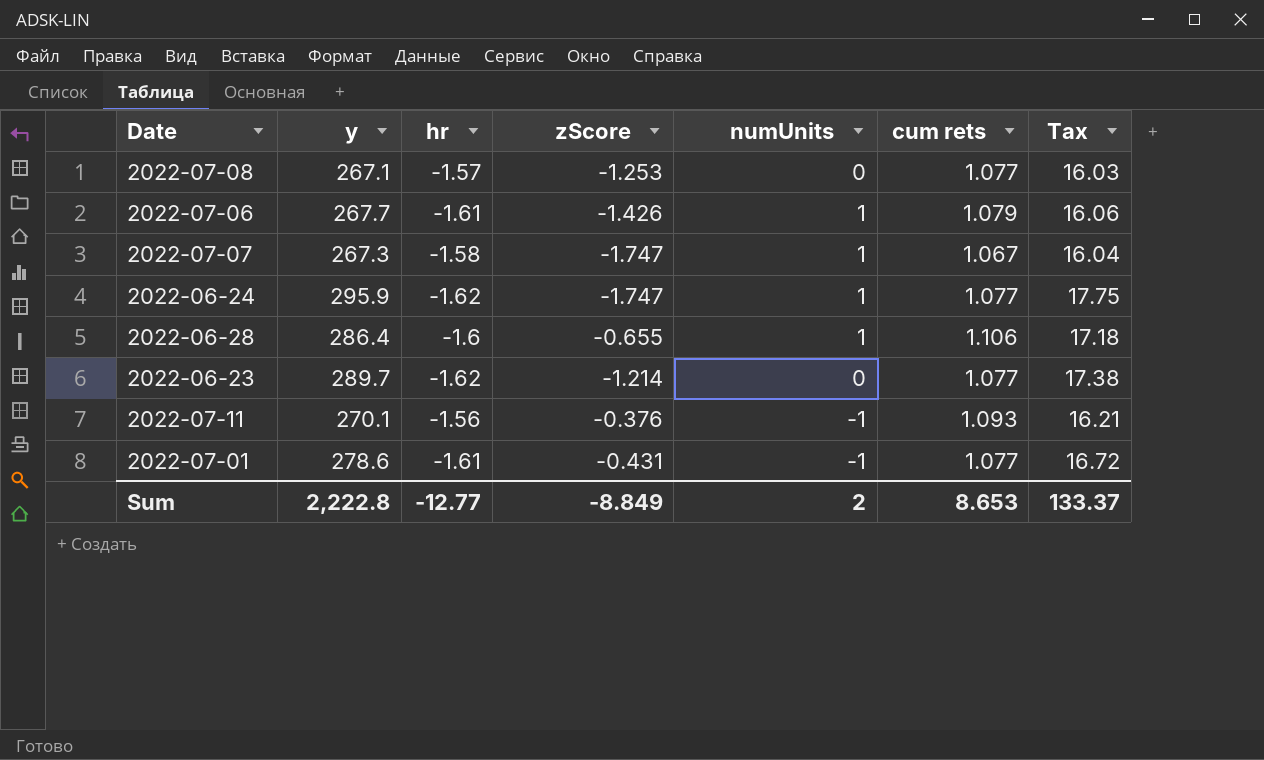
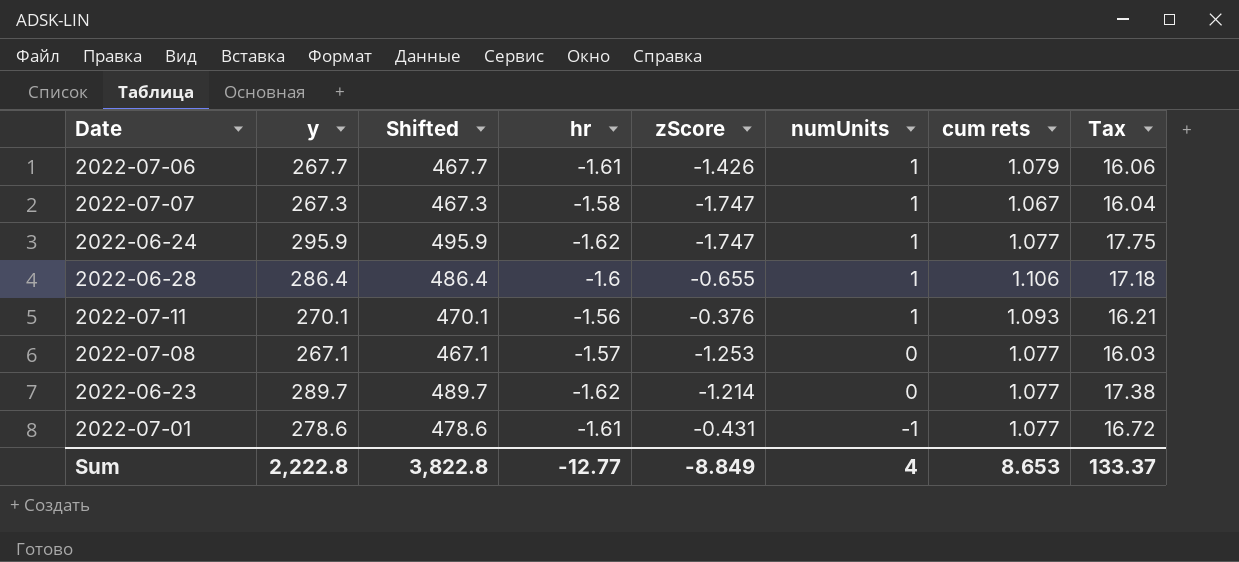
row order: none -> numUnits descending
column Shifted | formula: none -> [y] + 200
2022-07-11 | numUnits: -1 -> 1
Sum | numUnits: 2 -> 4

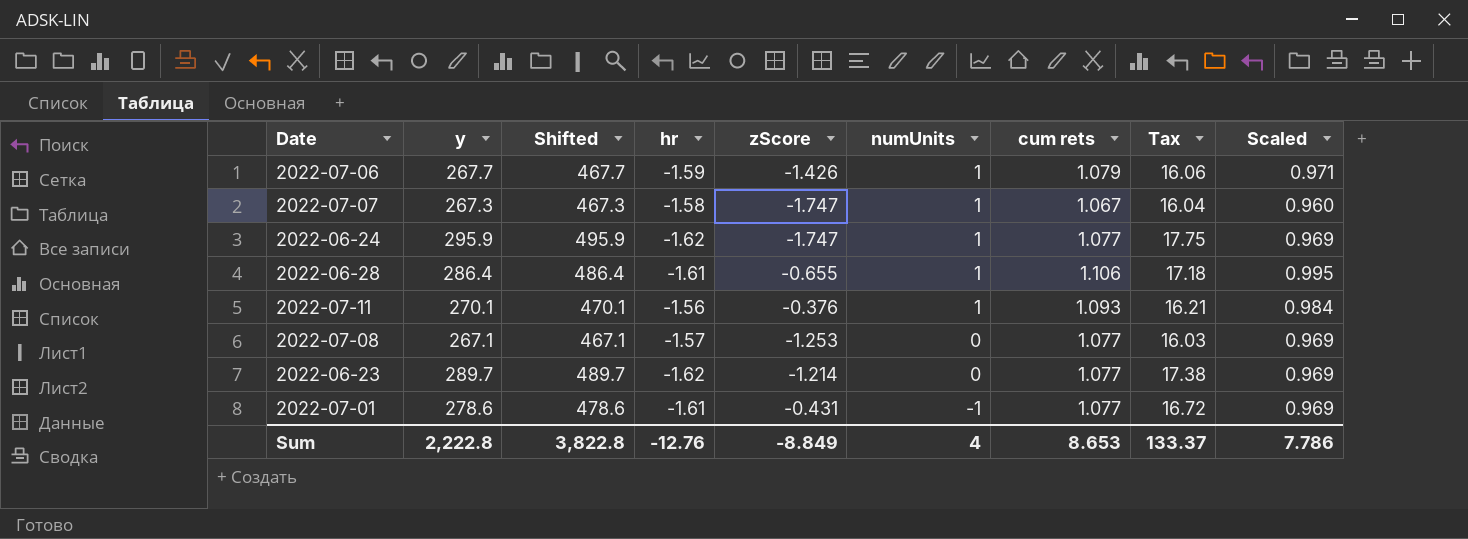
column Scaled | formula: none -> [cum rets] * 0.9
2022-07-06 | hr: -1.61 -> -1.59
2022-06-28 | hr: -1.6 -> -1.61
Sum | hr: -12.77 -> -12.76

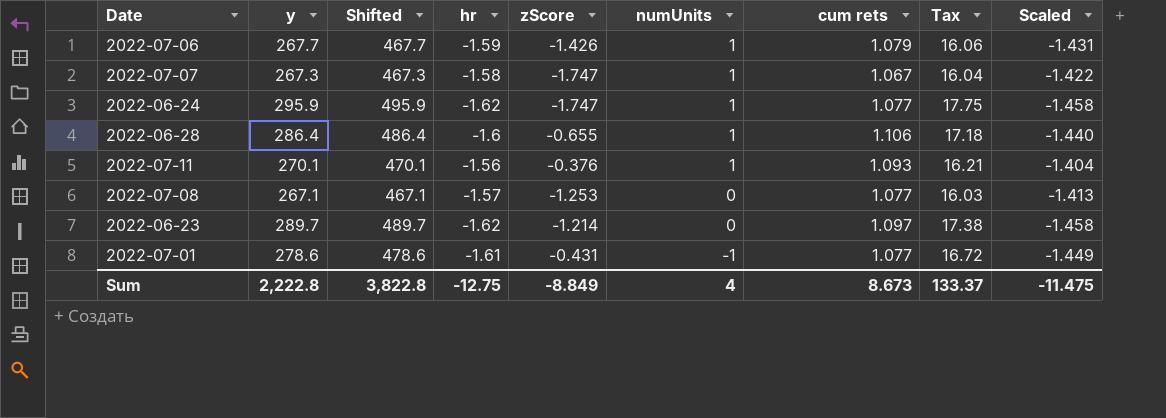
column Scaled | formula: [cum rets] * 0.9 -> [hr] * 0.9
2022-06-28 | hr: -1.61 -> -1.6
2022-06-23 | cum rets: 1.077 -> 1.097
Sum | hr: -12.76 -> -12.75
Sum | cum rets: 8.653 -> 8.673
Sum | Scaled: 7.786 -> -11.475

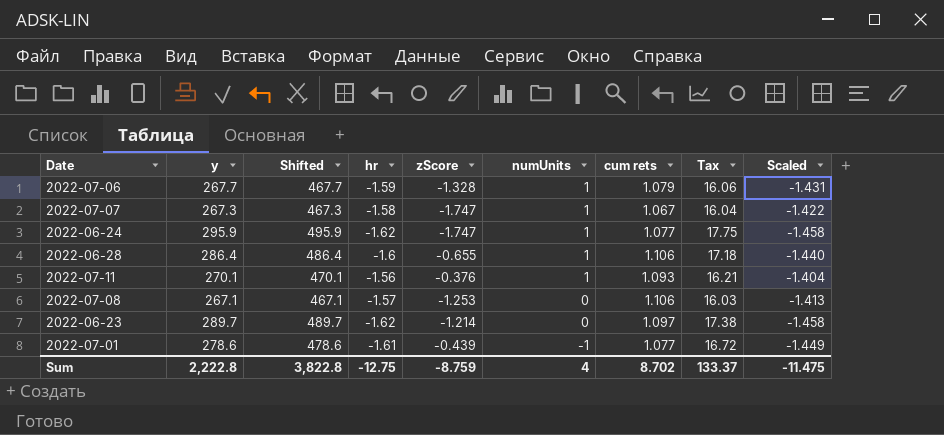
2022-07-06 | zScore: -1.426 -> -1.328
2022-07-08 | cum rets: 1.077 -> 1.106
2022-07-01 | zScore: -0.431 -> -0.439
Sum | zScore: -8.849 -> -8.759
Sum | cum rets: 8.673 -> 8.702

